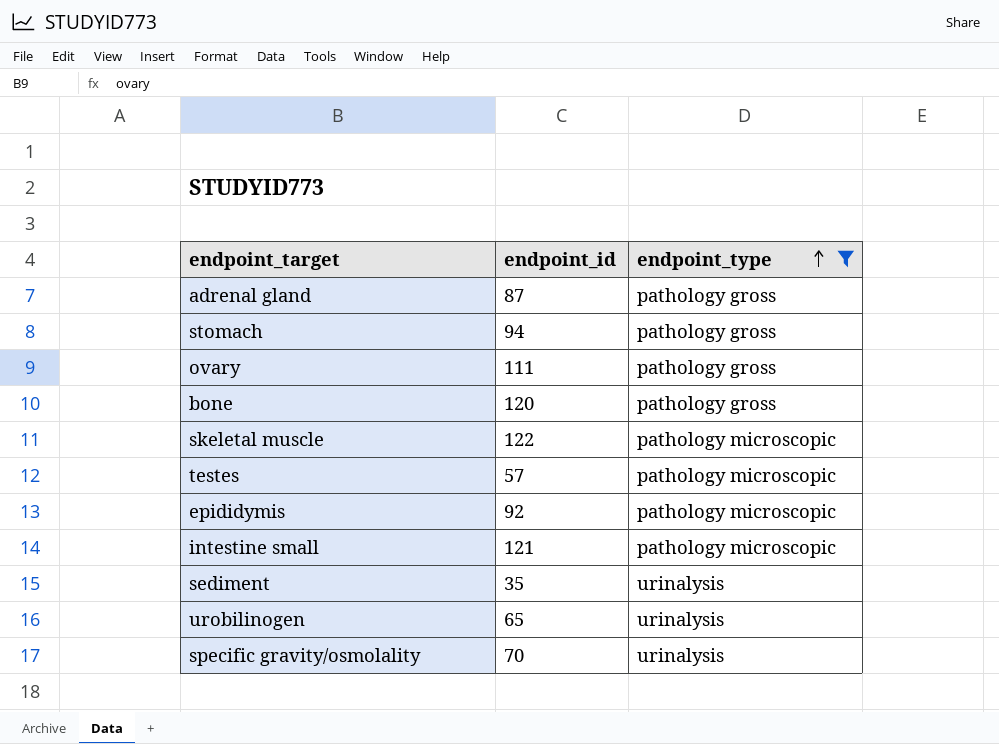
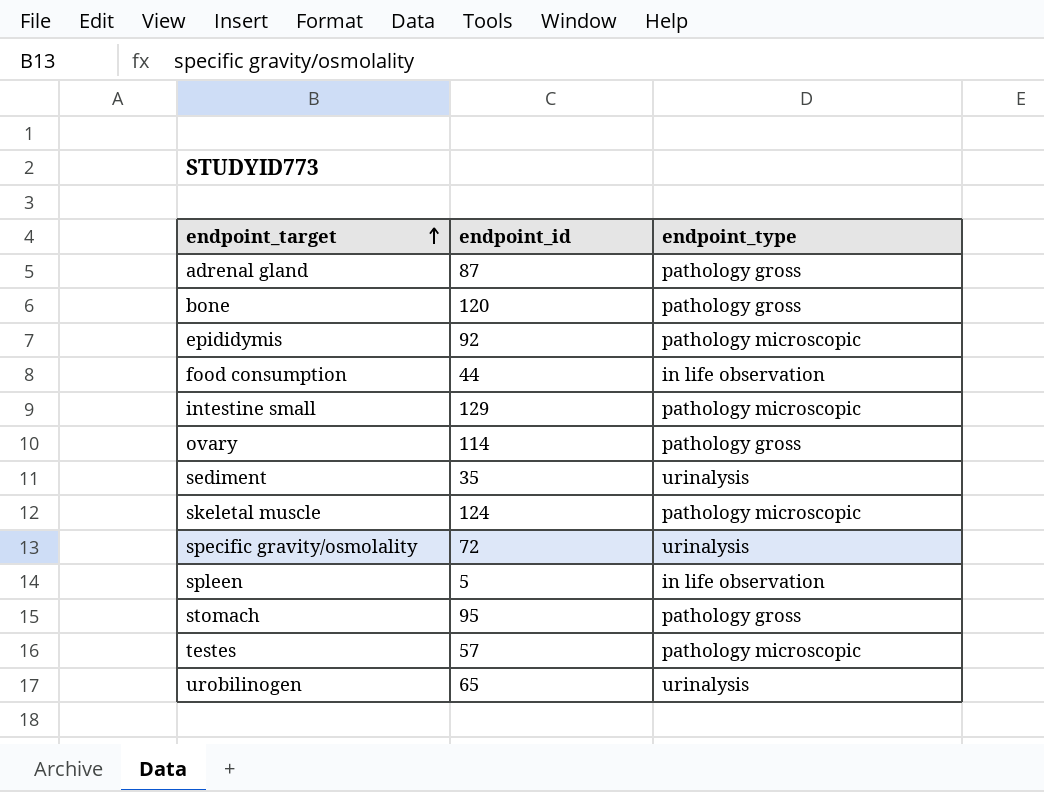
filter: endpoint_type != in life observation -> none
row order: endpoint_type ascending -> endpoint_target ascending
intestine small | endpoint_id: 121 -> 129
ovary | endpoint_id: 111 -> 114
skeletal muscle | endpoint_id: 122 -> 124
specific gravity/osmolality | endpoint_id: 70 -> 72
stomach | endpoint_id: 94 -> 95

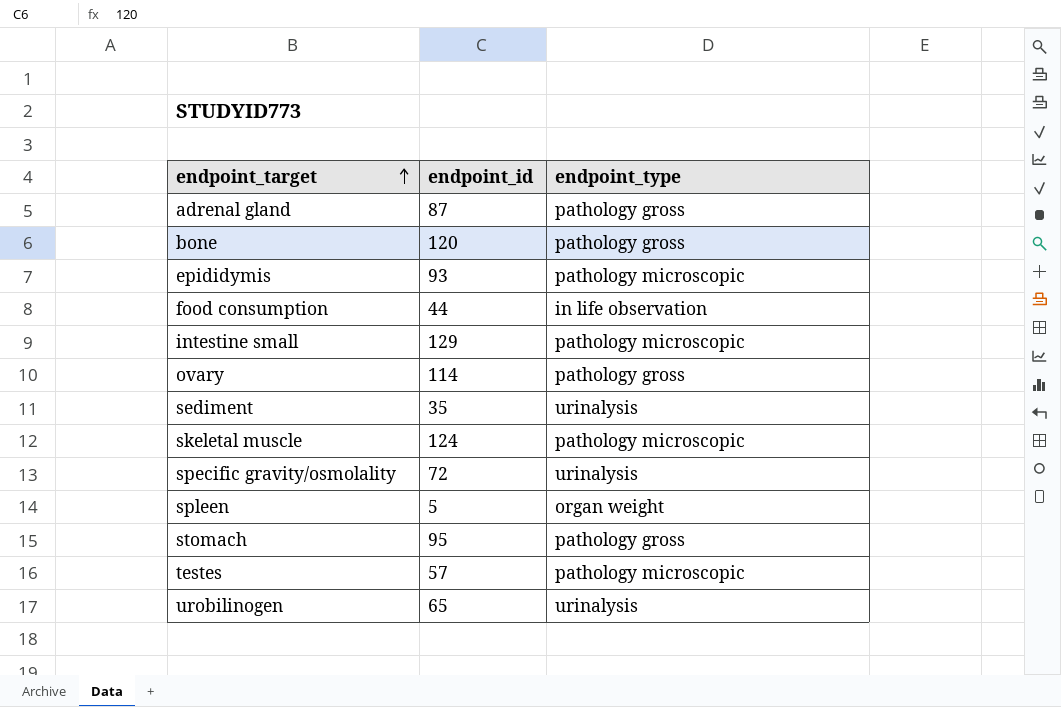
epididymis | endpoint_id: 92 -> 93
spleen | endpoint_type: in life observation -> organ weight

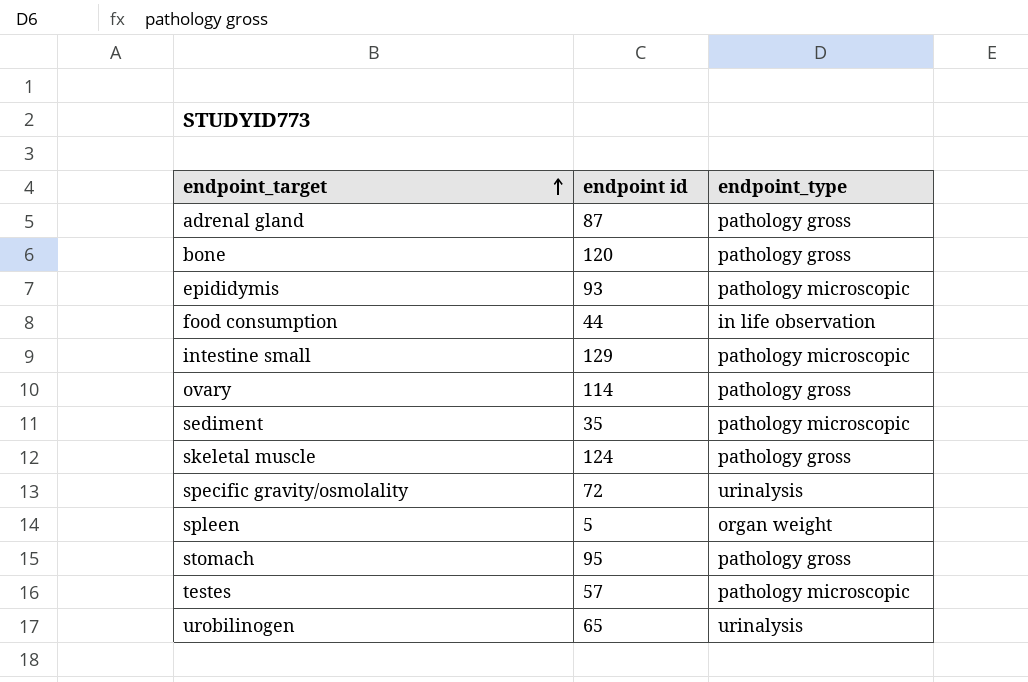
column name: endpoint_id -> endpoint id
sediment | endpoint_type: urinalysis -> pathology microscopic
skeletal muscle | endpoint_type: pathology microscopic -> pathology gross

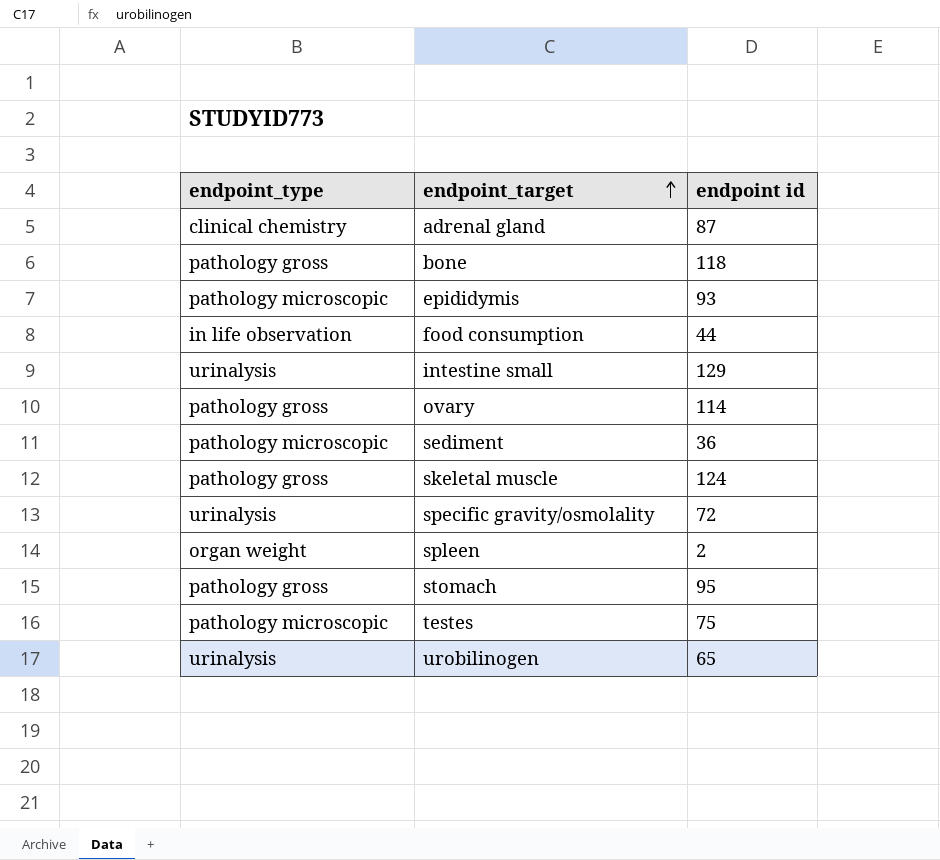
column endpoint_type | position: 3 -> 1
adrenal gland | endpoint_type: pathology gross -> clinical chemistry
bone | endpoint id: 120 -> 118
intestine small | endpoint_type: pathology microscopic -> urinalysis
sediment | endpoint id: 35 -> 36
spleen | endpoint id: 5 -> 2
testes | endpoint id: 57 -> 75

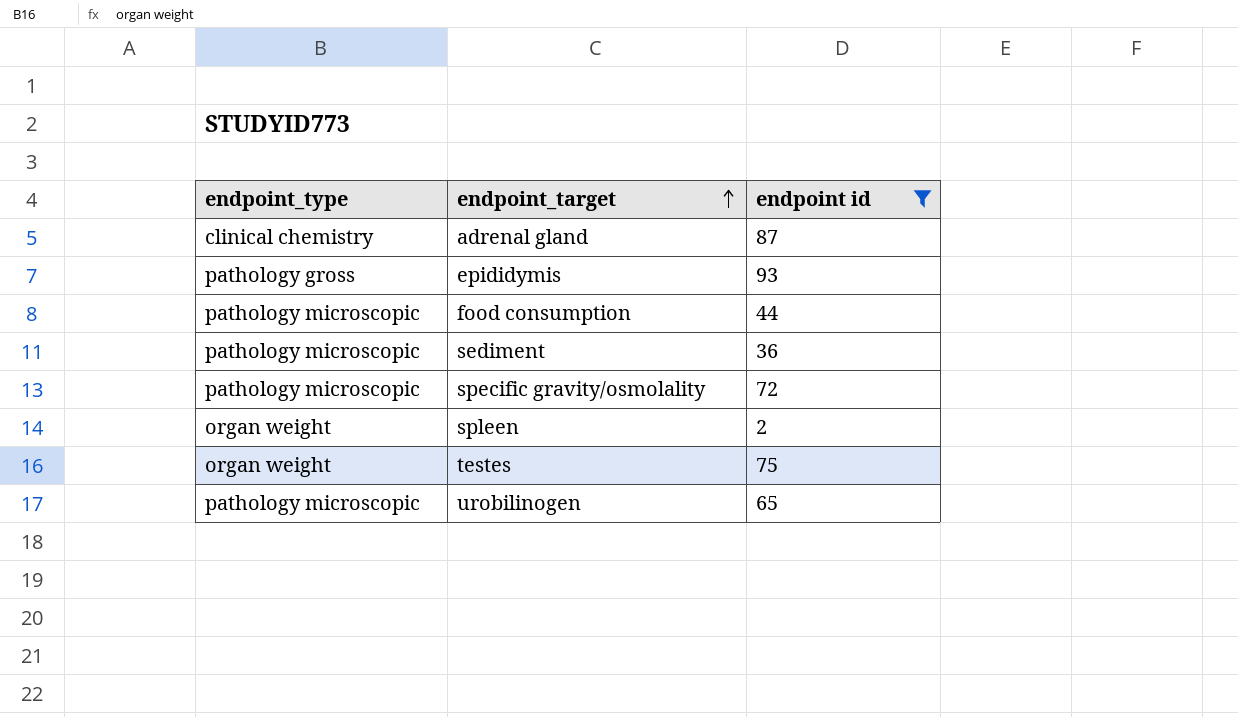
filter: none -> endpoint id <= 93
epididymis | endpoint_type: pathology microscopic -> pathology gross
food consumption | endpoint_type: in life observation -> pathology microscopic
specific gravity/osmolality | endpoint_type: urinalysis -> pathology microscopic
testes | endpoint_type: pathology microscopic -> organ weight
urobilinogen | endpoint_type: urinalysis -> pathology microscopic

